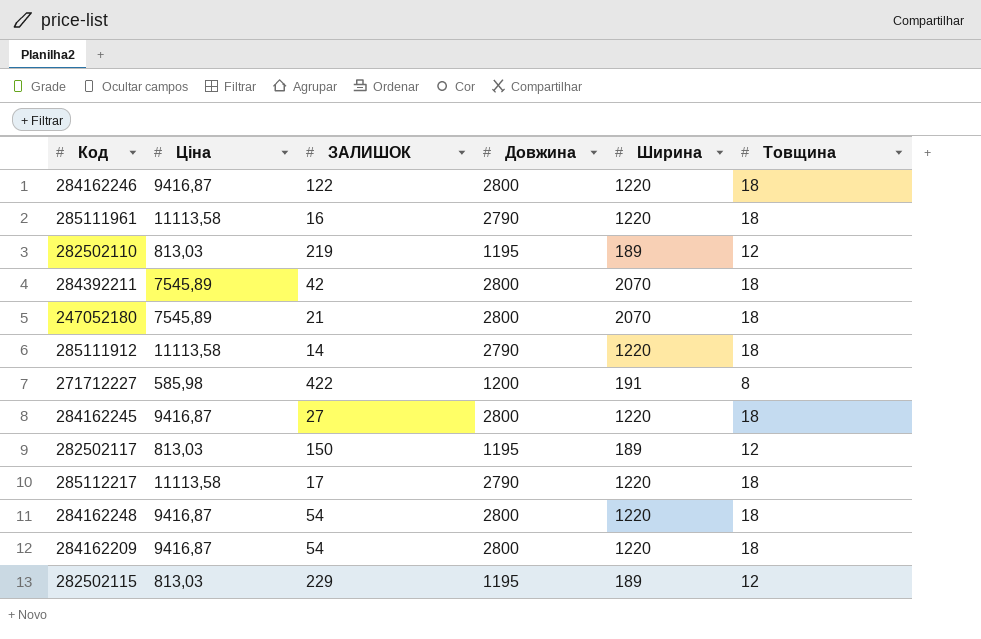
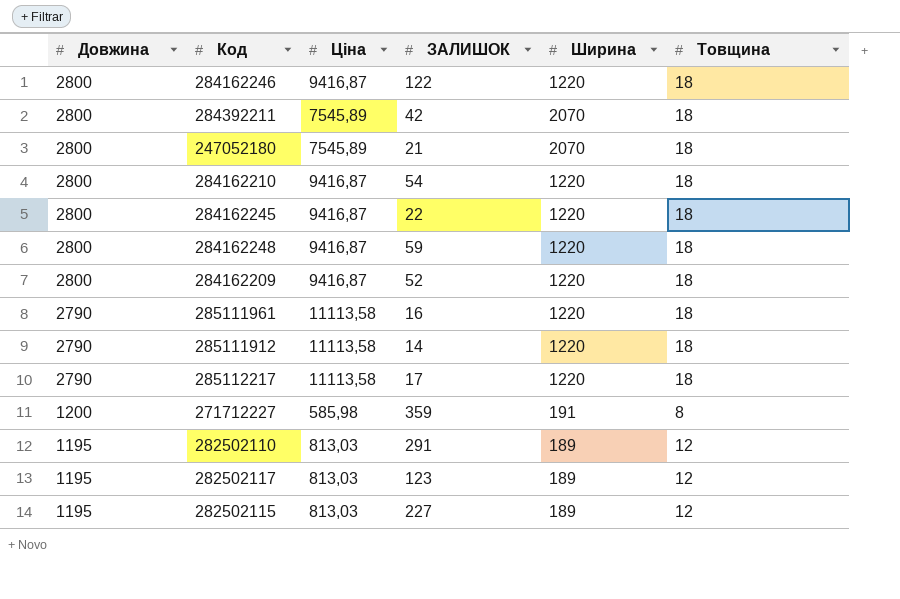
row order: none -> Довжина descending
column Довжина | position: 4 -> 1
row 284162210: none -> 2800 | 9416,87 | 54 | 1220 | 18
284162245 | ЗАЛИШОК: 27 -> 22
284162248 | ЗАЛИШОК: 54 -> 59
284162209 | ЗАЛИШОК: 54 -> 52
271712227 | ЗАЛИШОК: 422 -> 359
282502110 | ЗАЛИШОК: 219 -> 291
282502117 | ЗАЛИШОК: 150 -> 123
282502115 | ЗАЛИШОК: 229 -> 227

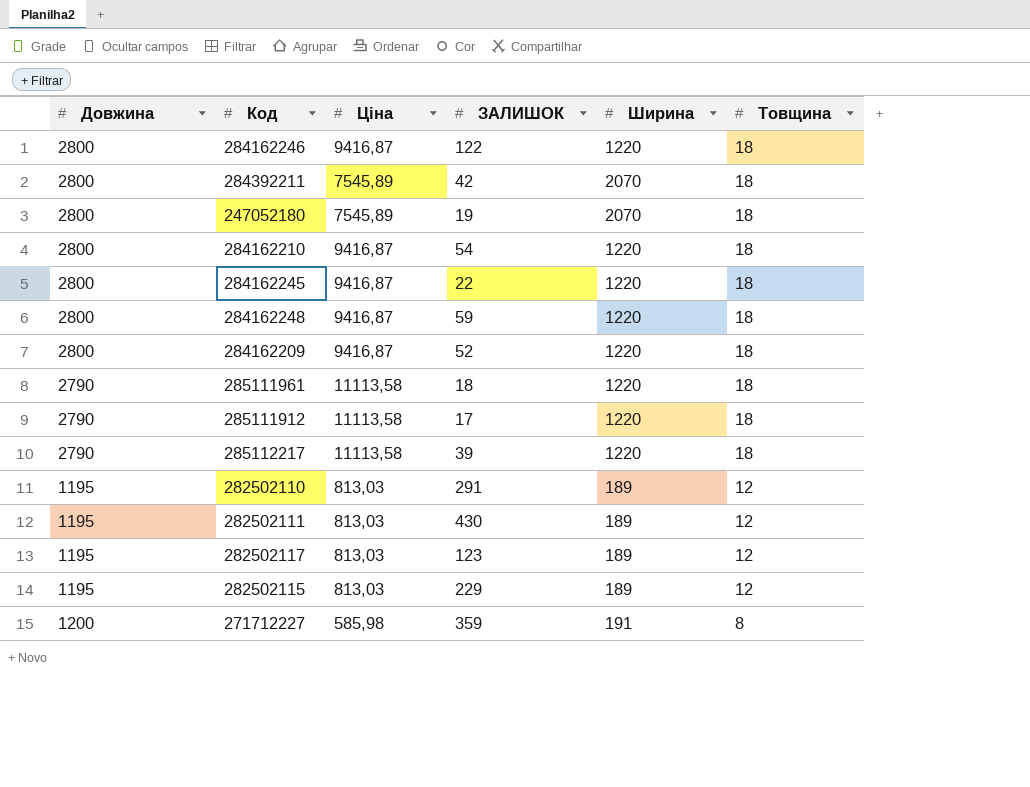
row order: Довжина descending -> Товщина descending
247052180 | ЗАЛИШОК: 21 -> 19
285111961 | ЗАЛИШОК: 16 -> 18
285111912 | ЗАЛИШОК: 14 -> 17
285112217 | ЗАЛИШОК: 17 -> 39
row 282502111: none -> 1195 | 813,03 | 430 | 189 | 12
282502115 | ЗАЛИШОК: 227 -> 229

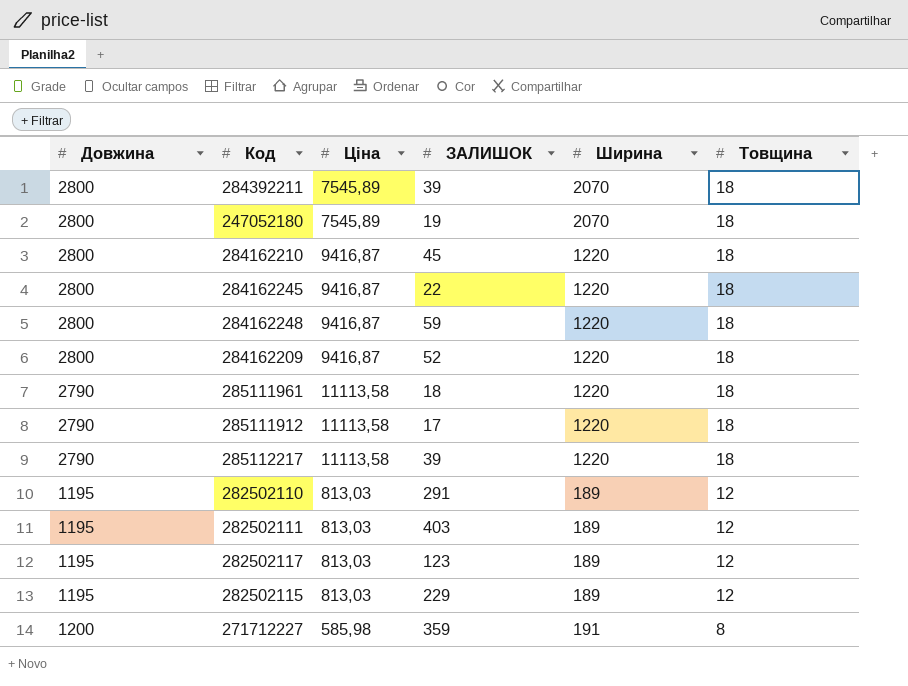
row 284162246: 2800 | 9416,87 | 122 | 1220 | 18 -> none
284392211 | ЗАЛИШОК: 42 -> 39
284162210 | ЗАЛИШОК: 54 -> 45
282502111 | ЗАЛИШОК: 430 -> 403

